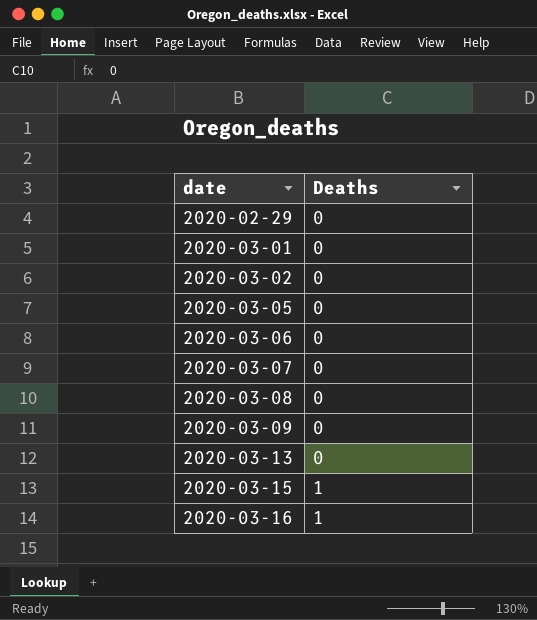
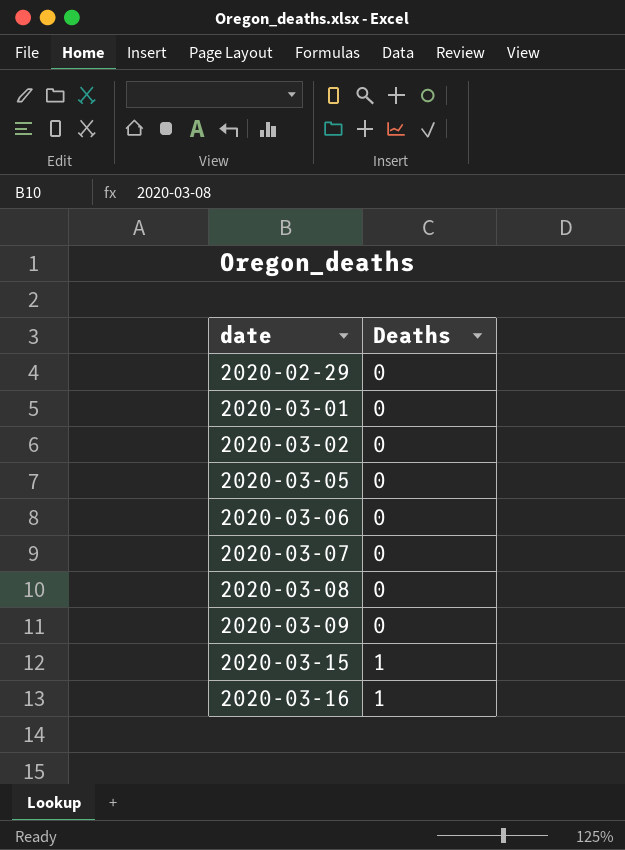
row 2020-03-13: 0 -> none

